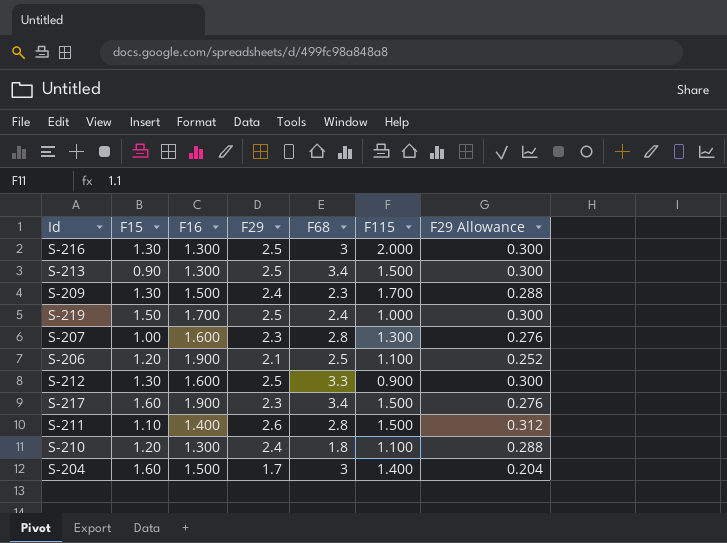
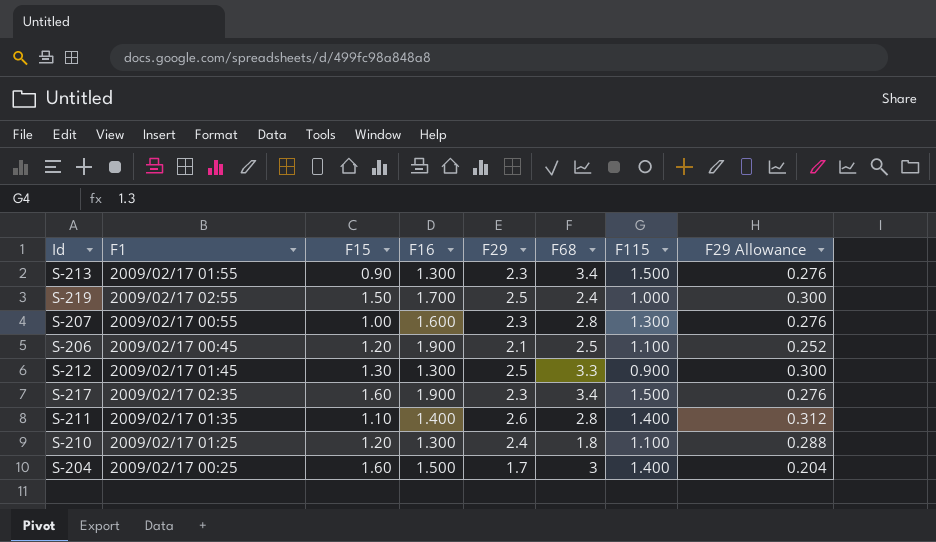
column F1 | position: none -> 2
row S-216: 1.30 | 1.300 | 2.5 | 3 | 2.000 | 0.300 -> none
row S-209: 1.30 | 1.500 | 2.4 | 2.3 | 1.700 | 0.288 -> none
S-213 | F29: 2.5 -> 2.3
S-213 | F29 Allowance: 0.300 -> 0.276
S-212 | F16: 1.600 -> 1.300
S-211 | F115: 1.500 -> 1.400

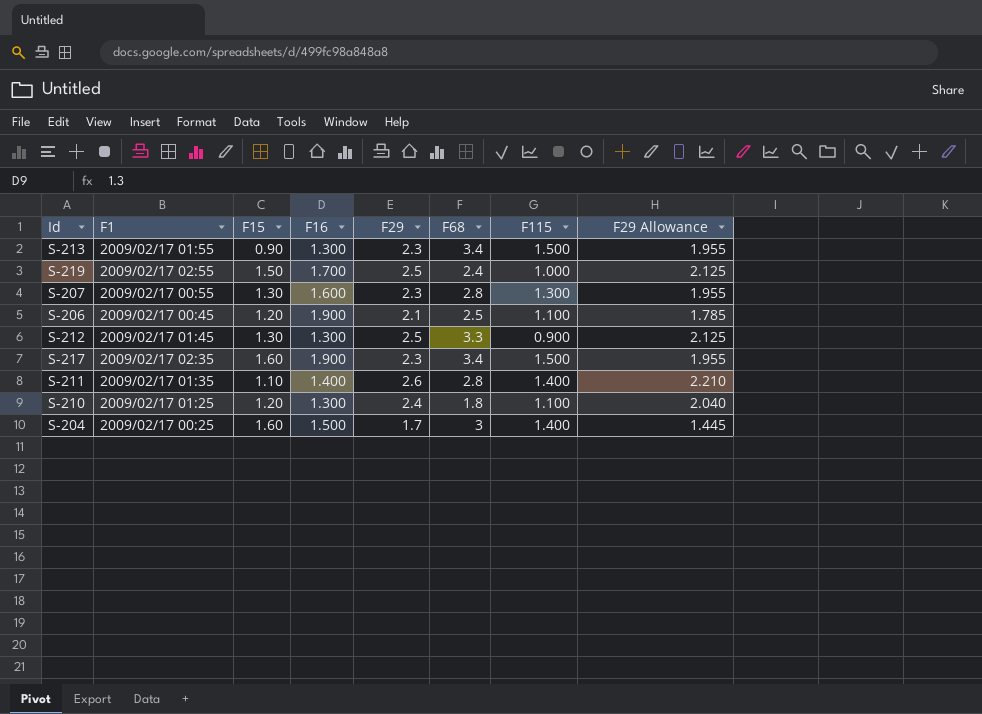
column F29 Allowance | formula: [F29] * 0.12 -> [F29] * 0.85
S-207 | F15: 1.00 -> 1.30

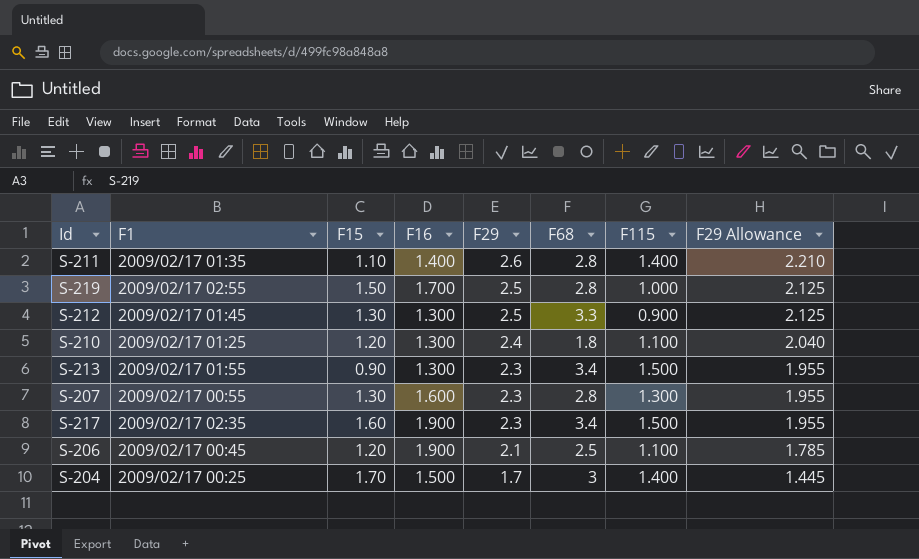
row order: none -> F29 descending
S-219 | F68: 2.4 -> 2.8
S-204 | F15: 1.60 -> 1.70

